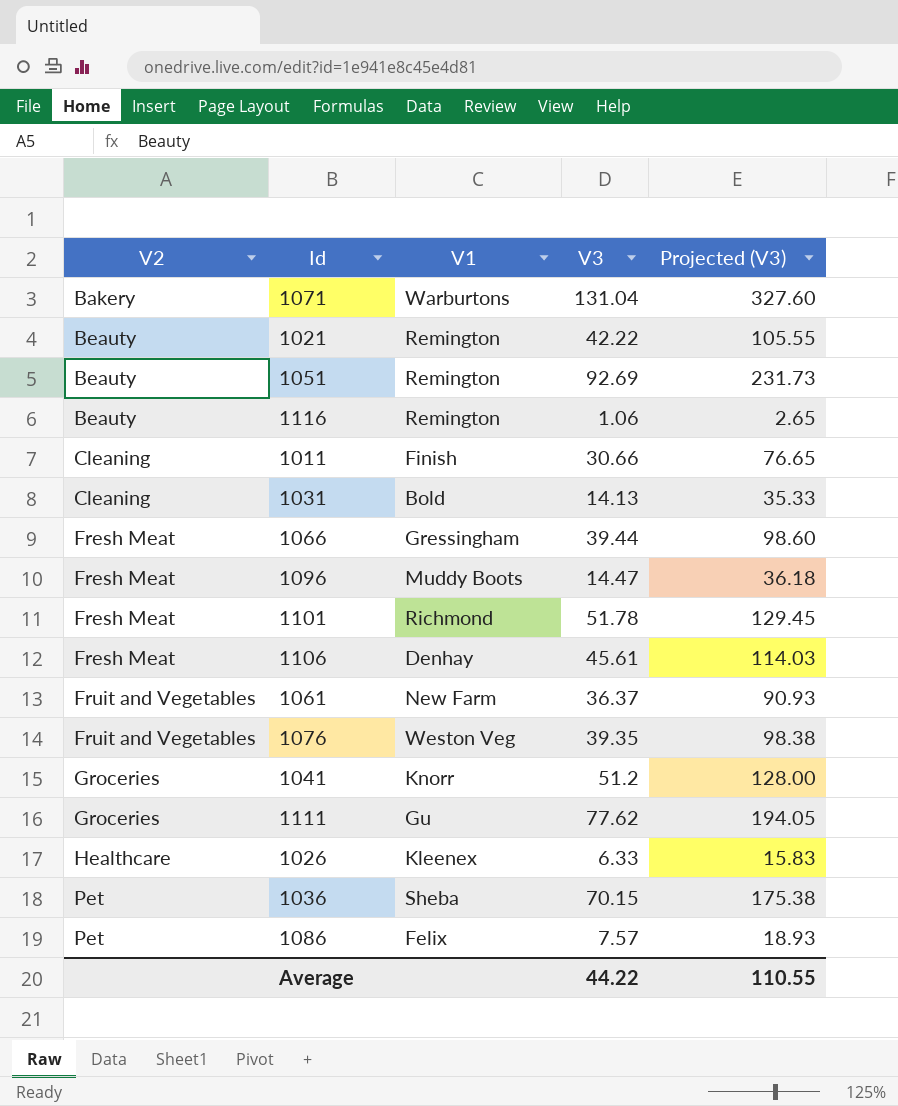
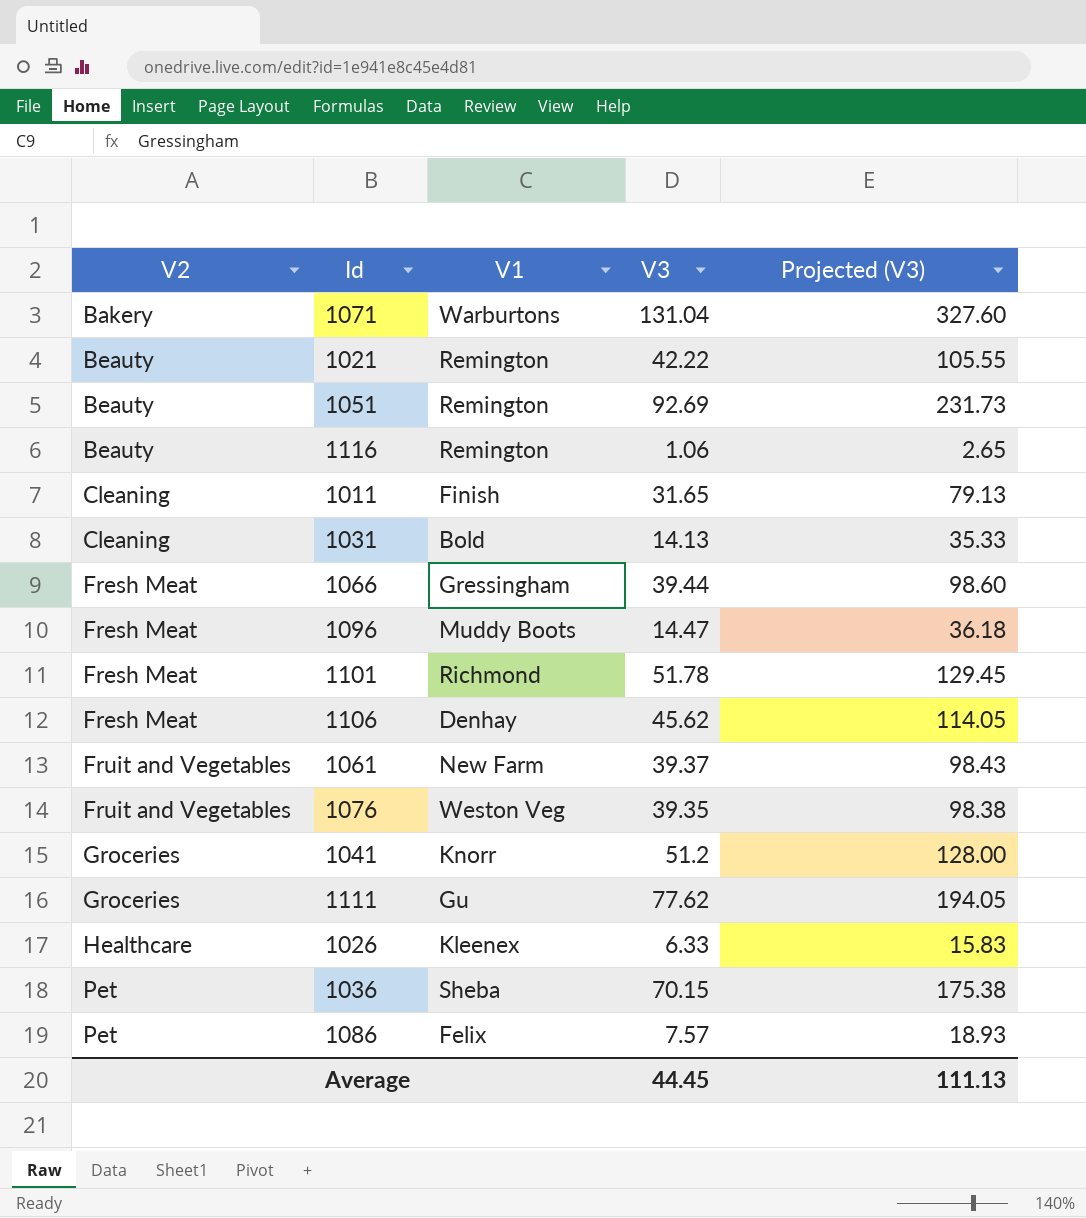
1011 | V3: 30.66 -> 31.65
1011 | Projected (V3): 76.65 -> 79.13
1106 | V3: 45.61 -> 45.62
1106 | Projected (V3): 114.03 -> 114.05
1061 | V3: 36.37 -> 39.37
1061 | Projected (V3): 90.93 -> 98.43
Average | V3: 44.22 -> 44.45
Average | Projected (V3): 110.55 -> 111.13

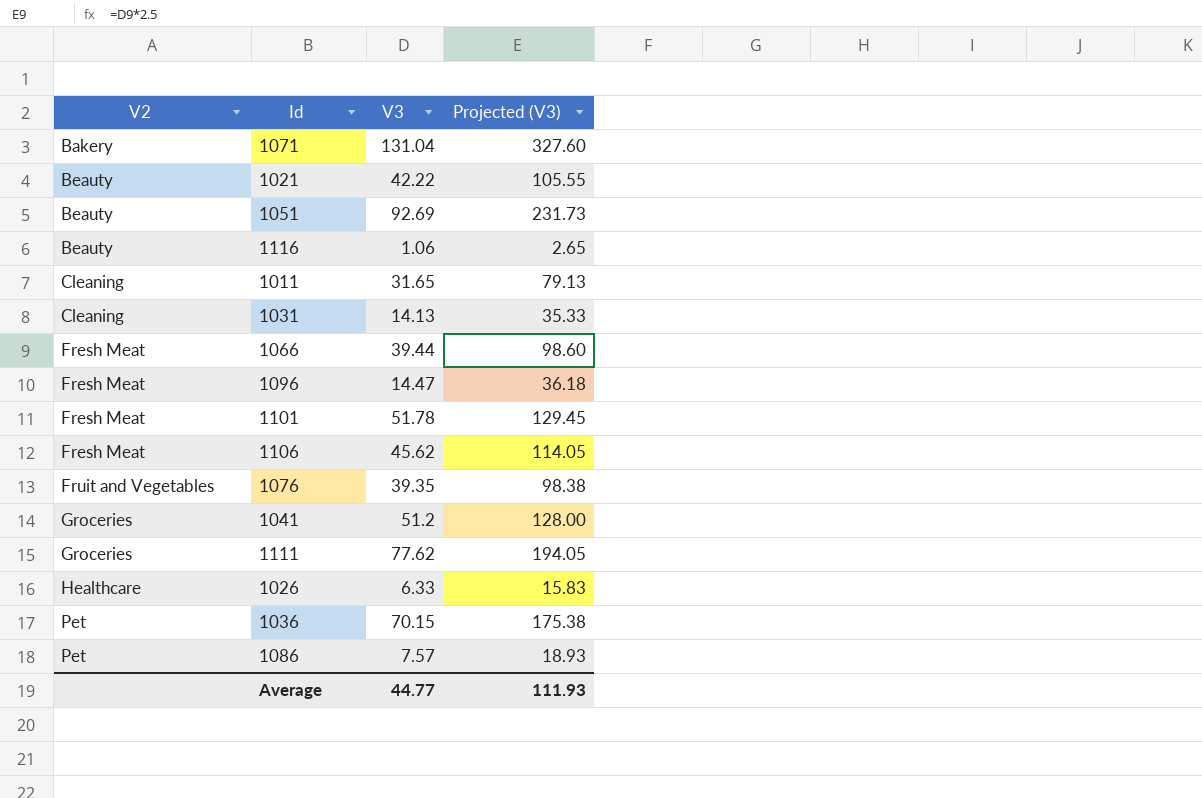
column V1 | position: 3 -> none
row 1061: Fruit and Vegetables | New Farm | 39.37 | 98.43 -> none
Average | V3: 44.45 -> 44.77
Average | Projected (V3): 111.13 -> 111.93

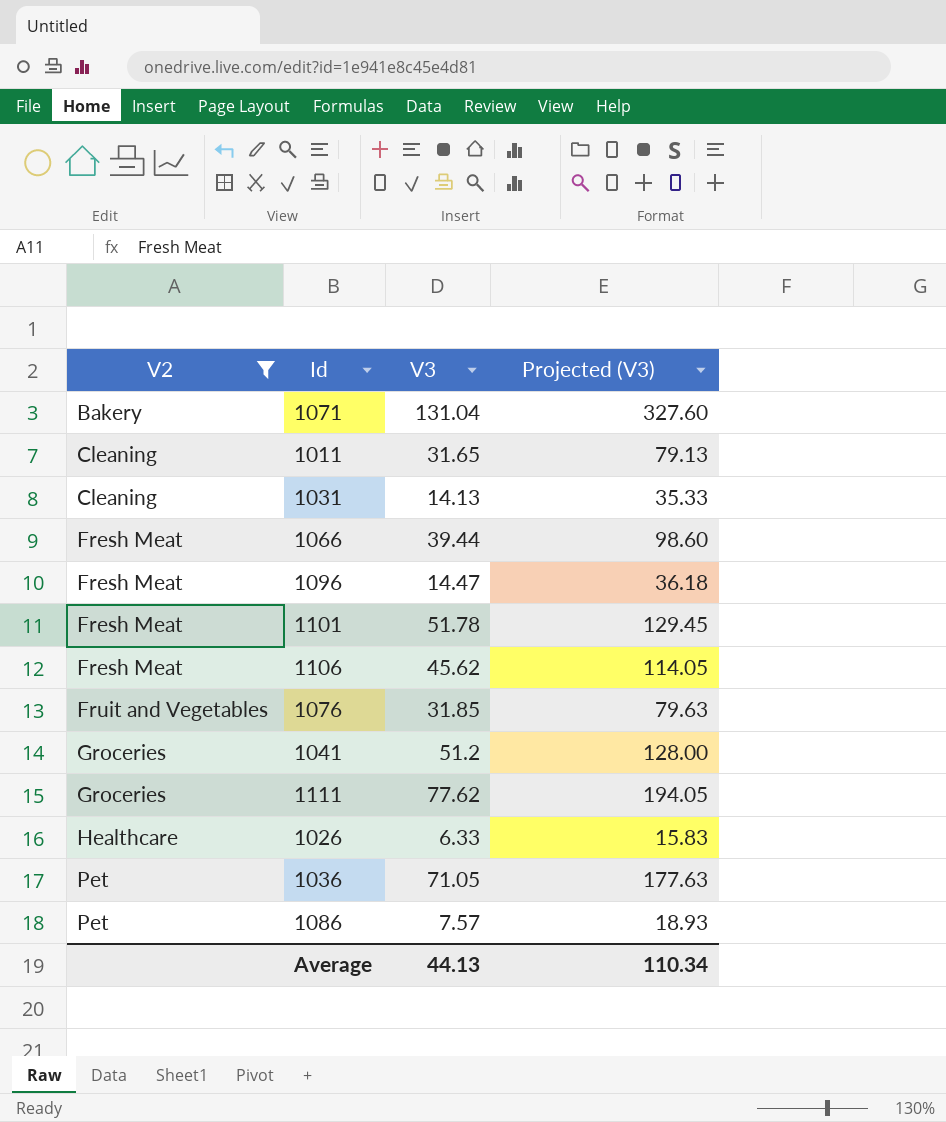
filter: none -> V2 != Beauty
1076 | V3: 39.35 -> 31.85
1076 | Projected (V3): 98.38 -> 79.63
1036 | V3: 70.15 -> 71.05
1036 | Projected (V3): 175.38 -> 177.63
Average | V3: 44.77 -> 44.13
Average | Projected (V3): 111.93 -> 110.34

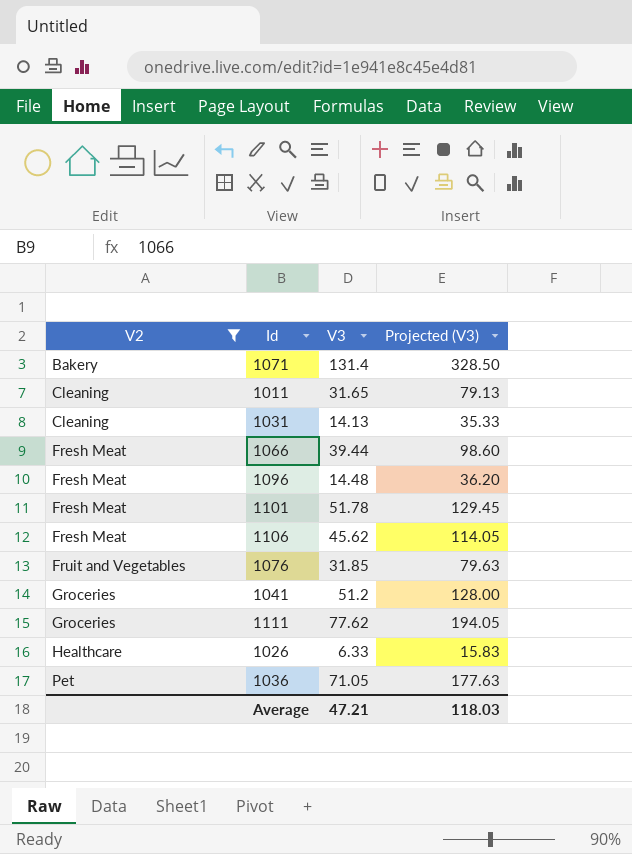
row 1086: Pet | 7.57 | 18.93 -> none
1071 | V3: 131.04 -> 131.4
1071 | Projected (V3): 327.60 -> 328.50
1096 | V3: 14.47 -> 14.48
1096 | Projected (V3): 36.18 -> 36.20
Average | V3: 44.13 -> 47.21
Average | Projected (V3): 110.34 -> 118.03

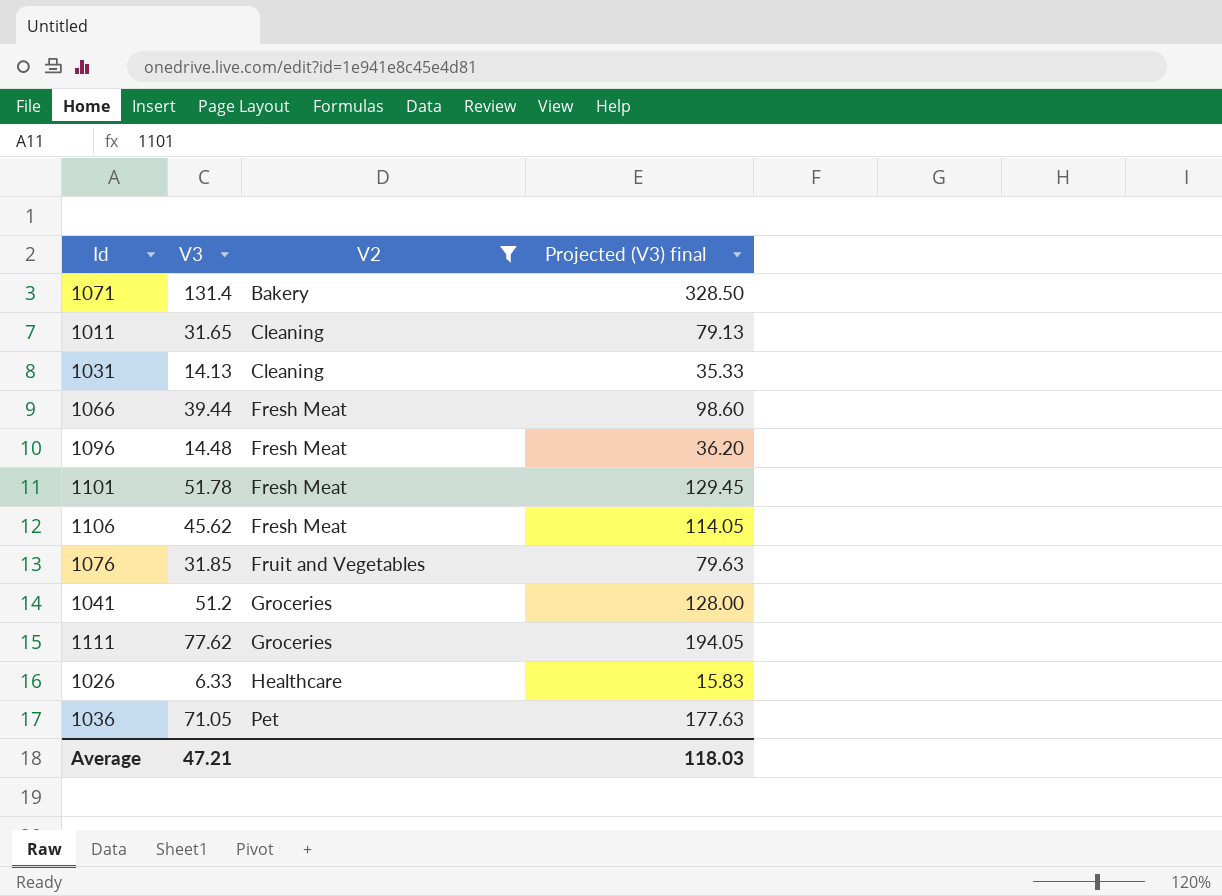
column V2 | position: 1 -> 3
column name: Projected (V3) -> Projected (V3) final

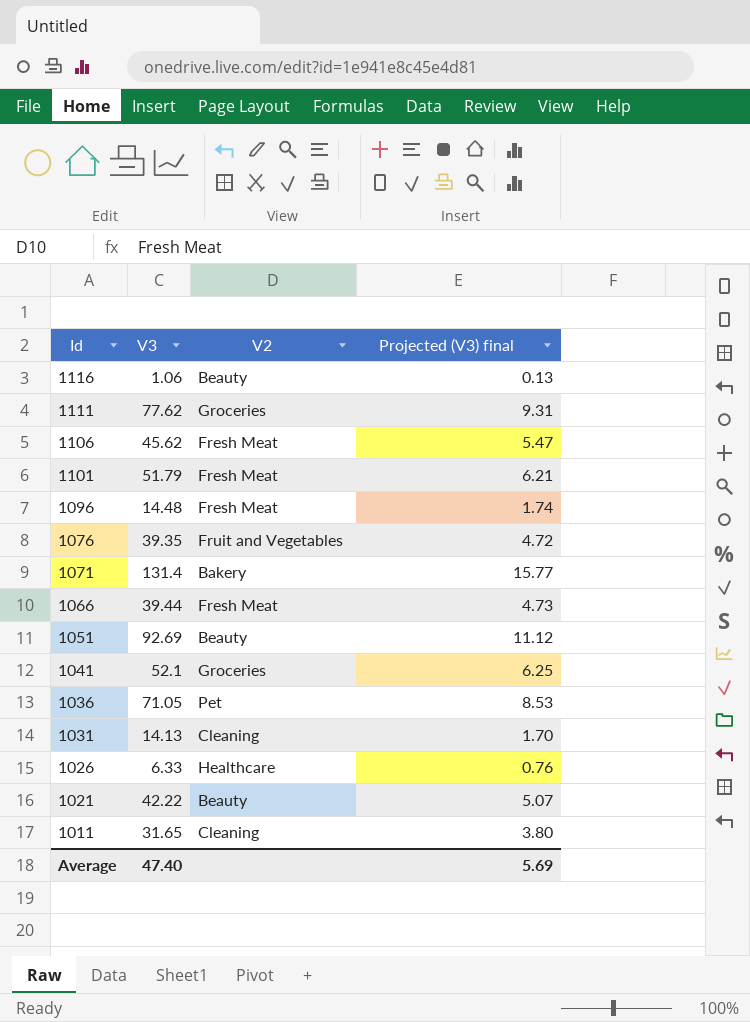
filter: V2 != Beauty -> none
row order: V2 ascending -> Id descending
column Projected (V3) final | formula: [V3] * 2.5 -> [V3] * 0.12
1101 | V3: 51.78 -> 51.79
1076 | V3: 31.85 -> 39.35
1041 | V3: 51.2 -> 52.1
Average | V3: 47.21 -> 47.40
Average | Projected (V3) final: 118.03 -> 5.69

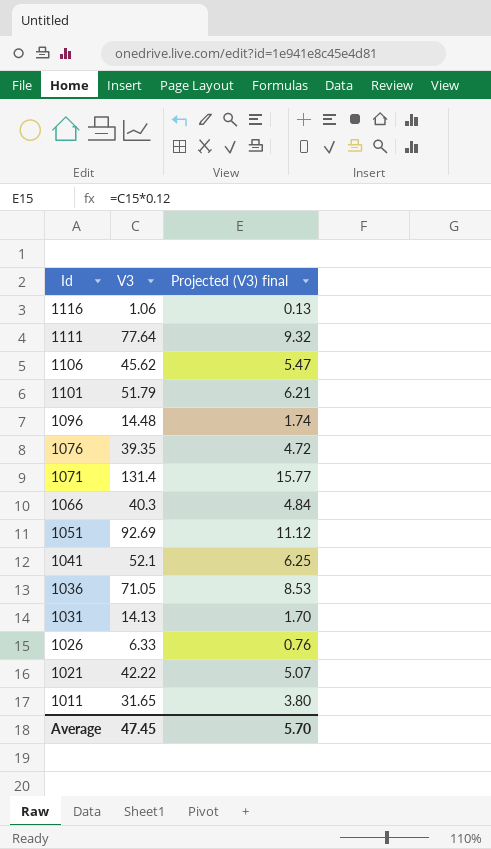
column V2 | position: 3 -> none
1111 | V3: 77.62 -> 77.64
1111 | Projected (V3) final: 9.31 -> 9.32
1066 | V3: 39.44 -> 40.3
1066 | Projected (V3) final: 4.73 -> 4.84
Average | V3: 47.40 -> 47.45
Average | Projected (V3) final: 5.69 -> 5.70

